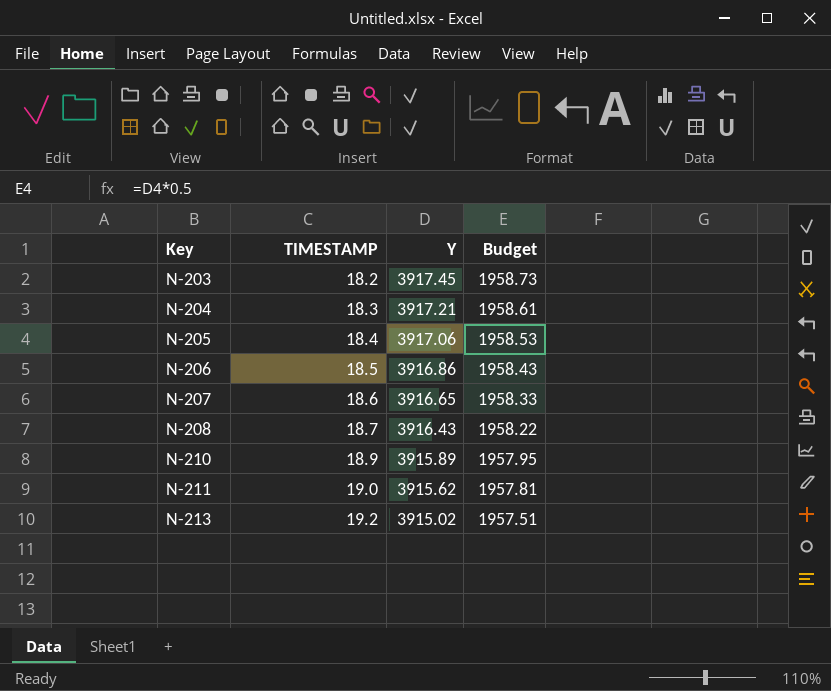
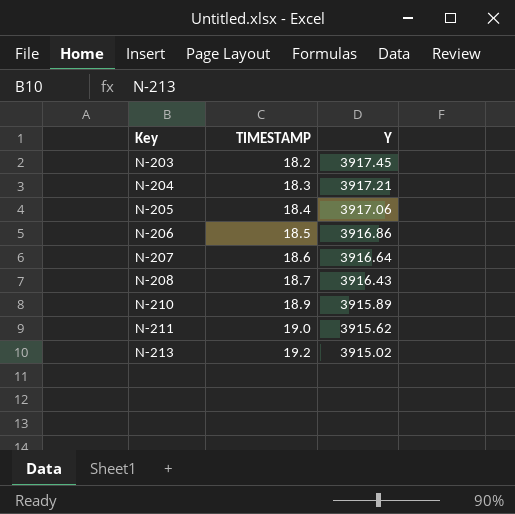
column Budget | formula: [Y] * 0.5 -> none
N-207 | Y: 3916.65 -> 3916.64

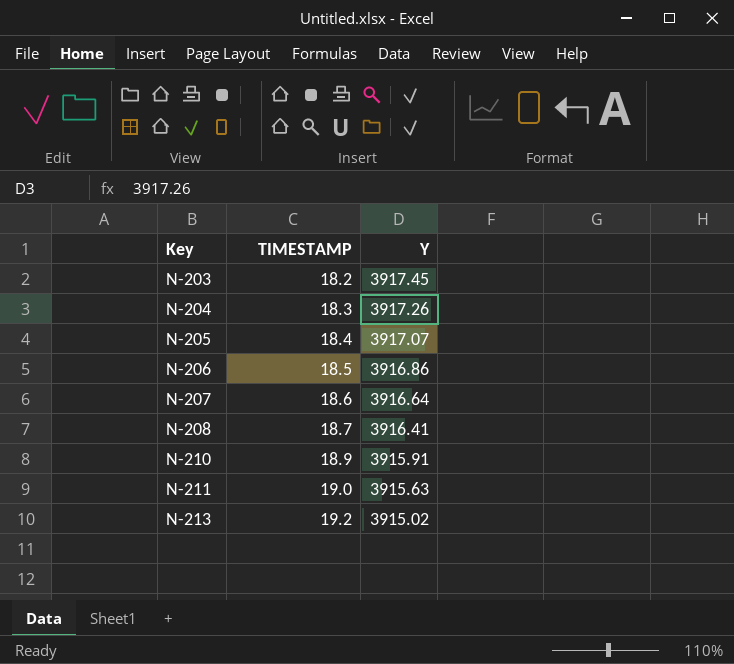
N-204 | Y: 3917.21 -> 3917.26
N-205 | Y: 3917.06 -> 3917.07
N-208 | Y: 3916.43 -> 3916.41
N-210 | Y: 3915.89 -> 3915.91
N-211 | Y: 3915.62 -> 3915.63

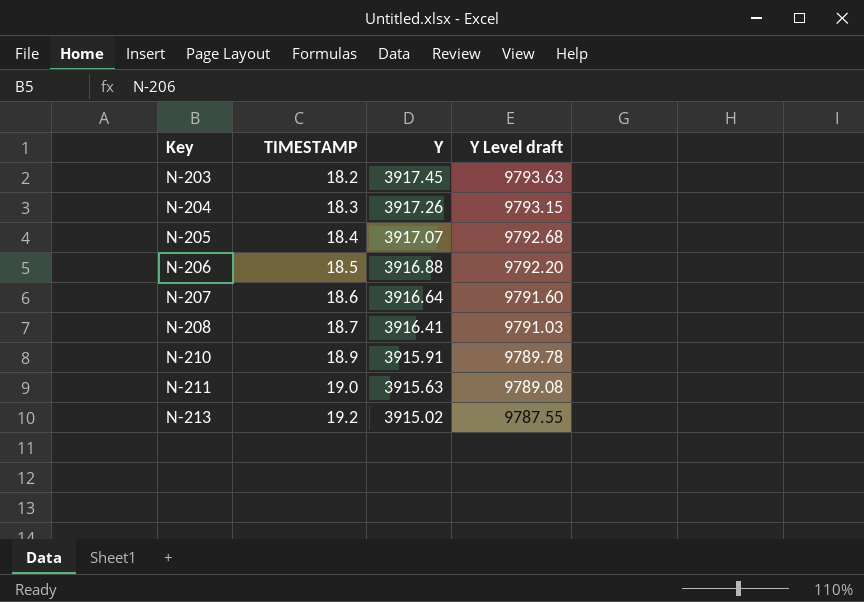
column Y Level draft | formula: none -> [Y] * 2.5
N-206 | Y: 3916.86 -> 3916.88

